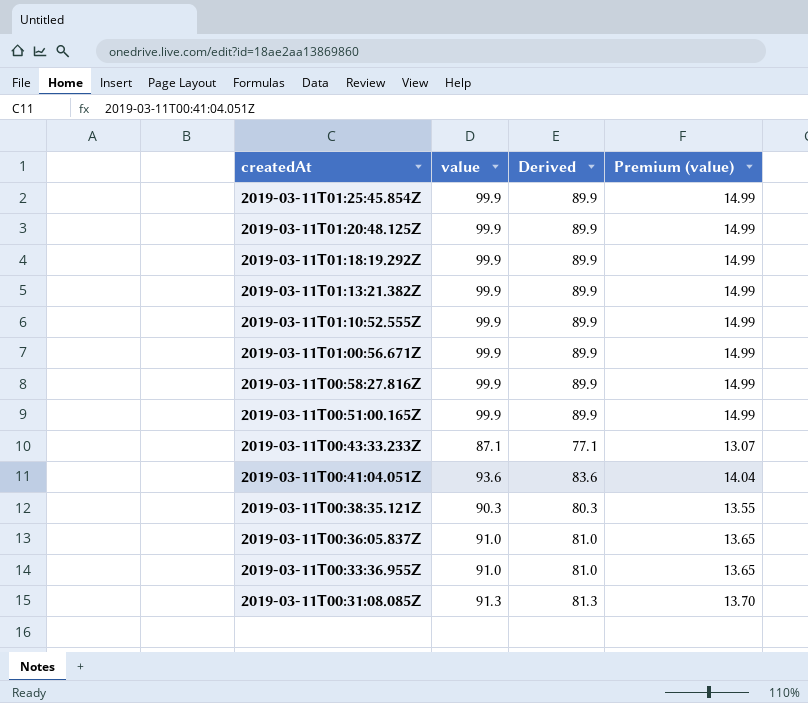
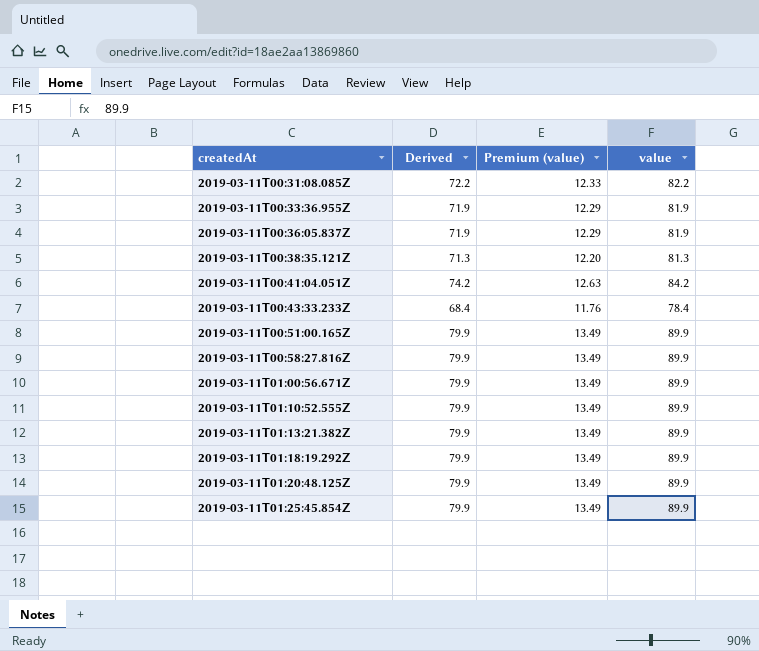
row order: createdAt descending -> createdAt ascending
column value | position: 2 -> 4
2019-03-11T00:31:08.085Z | Derived: 81.3 -> 72.2
2019-03-11T00:31:08.085Z | Premium (value): 13.70 -> 12.33
2019-03-11T00:31:08.085Z | value: 91.3 -> 82.2
2019-03-11T00:33:36.955Z | Derived: 81.0 -> 71.9
2019-03-11T00:33:36.955Z | Premium (value): 13.65 -> 12.29
2019-03-11T00:33:36.955Z | value: 91.0 -> 81.9
2019-03-11T00:36:05.837Z | Derived: 81.0 -> 71.9
2019-03-11T00:36:05.837Z | Premium (value): 13.65 -> 12.29
2019-03-11T00:36:05.837Z | value: 91.0 -> 81.9
2019-03-11T00:38:35.121Z | Derived: 80.3 -> 71.3
2019-03-11T00:38:35.121Z | Premium (value): 13.55 -> 12.20
2019-03-11T00:38:35.121Z | value: 90.3 -> 81.3
2019-03-11T00:41:04.051Z | Derived: 83.6 -> 74.2
2019-03-11T00:41:04.051Z | Premium (value): 14.04 -> 12.63
2019-03-11T00:41:04.051Z | value: 93.6 -> 84.2
2019-03-11T00:43:33.233Z | Derived: 77.1 -> 68.4
2019-03-11T00:43:33.233Z | Premium (value): 13.07 -> 11.76
2019-03-11T00:43:33.233Z | value: 87.1 -> 78.4
2019-03-11T00:51:00.165Z | Derived: 89.9 -> 79.9
2019-03-11T00:51:00.165Z | Premium (value): 14.99 -> 13.49
2019-03-11T00:51:00.165Z | value: 99.9 -> 89.9
2019-03-11T00:58:27.816Z | Derived: 89.9 -> 79.9
2019-03-11T00:58:27.816Z | Premium (value): 14.99 -> 13.49
2019-03-11T00:58:27.816Z | value: 99.9 -> 89.9
2019-03-11T01:00:56.671Z | Derived: 89.9 -> 79.9
2019-03-11T01:00:56.671Z | Premium (value): 14.99 -> 13.49
2019-03-11T01:00:56.671Z | value: 99.9 -> 89.9
2019-03-11T01:10:52.555Z | Derived: 89.9 -> 79.9
2019-03-11T01:10:52.555Z | Premium (value): 14.99 -> 13.49
2019-03-11T01:10:52.555Z | value: 99.9 -> 89.9
2019-03-11T01:13:21.382Z | Derived: 89.9 -> 79.9
2019-03-11T01:13:21.382Z | Premium (value): 14.99 -> 13.49
2019-03-11T01:13:21.382Z | value: 99.9 -> 89.9
2019-03-11T01:18:19.292Z | Derived: 89.9 -> 79.9
2019-03-11T01:18:19.292Z | Premium (value): 14.99 -> 13.49
2019-03-11T01:18:19.292Z | value: 99.9 -> 89.9
2019-03-11T01:20:48.125Z | Derived: 89.9 -> 79.9
2019-03-11T01:20:48.125Z | Premium (value): 14.99 -> 13.49
2019-03-11T01:20:48.125Z | value: 99.9 -> 89.9
2019-03-11T01:25:45.854Z | Derived: 89.9 -> 79.9
2019-03-11T01:25:45.854Z | Premium (value): 14.99 -> 13.49
2019-03-11T01:25:45.854Z | value: 99.9 -> 89.9

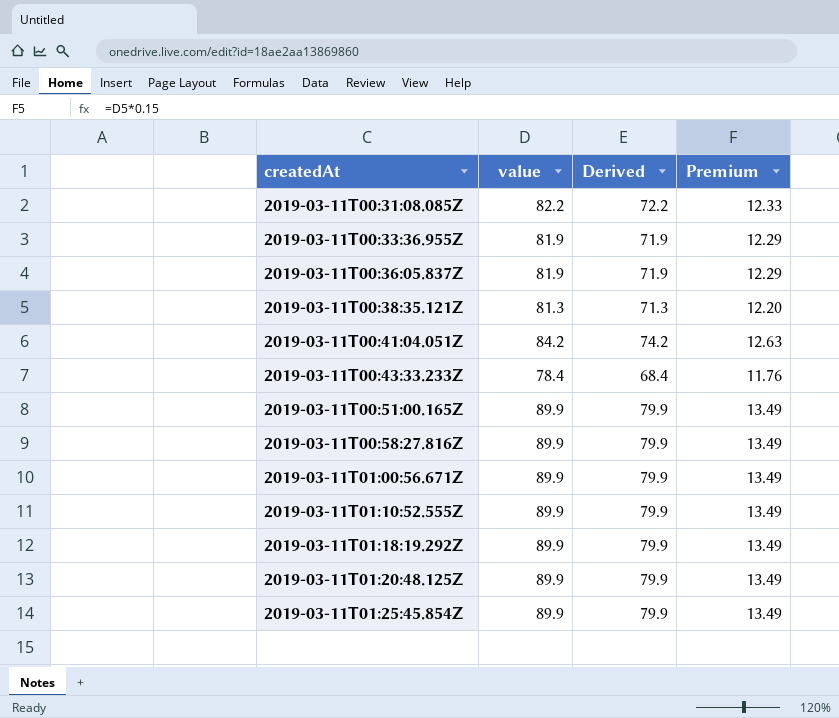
column value | position: 4 -> 2
column name: Premium (value) -> Premium
row 2019-03-11T01:13:21.382Z: 79.9 | 13.49 | 89.9 -> none

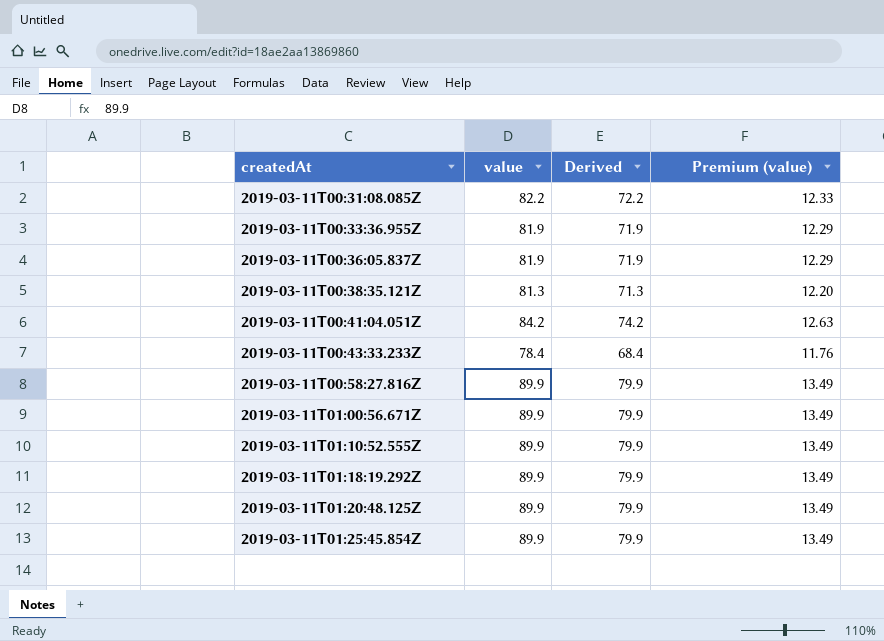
column name: Premium -> Premium (value)
row 2019-03-11T00:51:00.165Z: 89.9 | 79.9 | 13.49 -> none

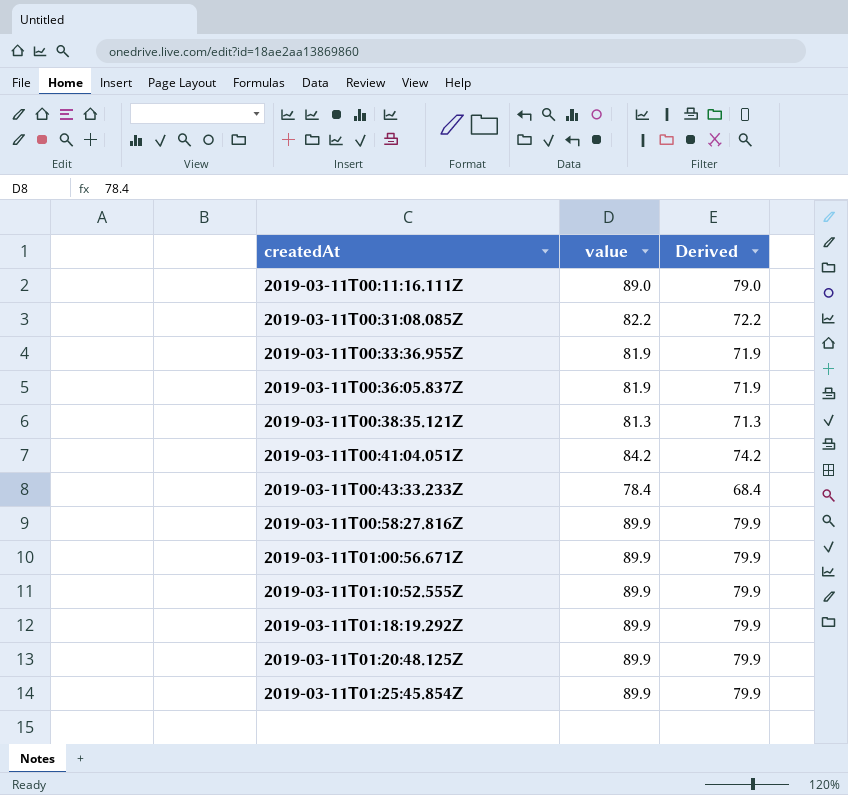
column Premium (value) | formula: [value] * 0.15 -> none
row 2019-03-11T00:11:16.111Z: none -> 89.0 | 79.0

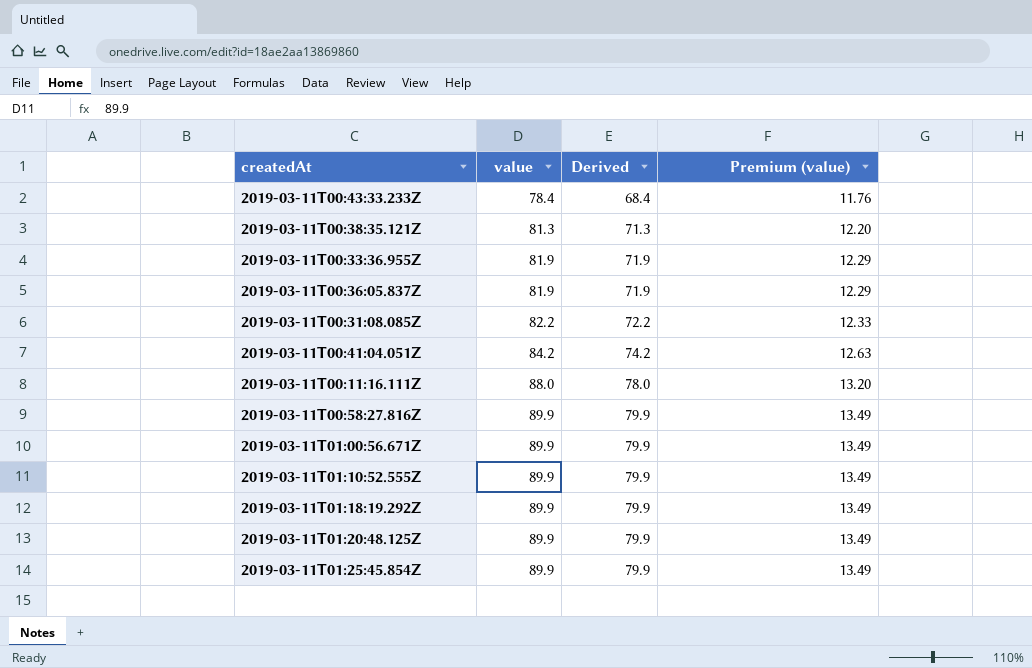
row order: createdAt ascending -> value ascending
column Premium (value) | formula: none -> [value] * 0.15
2019-03-11T00:11:16.111Z | value: 89.0 -> 88.0
2019-03-11T00:11:16.111Z | Derived: 79.0 -> 78.0

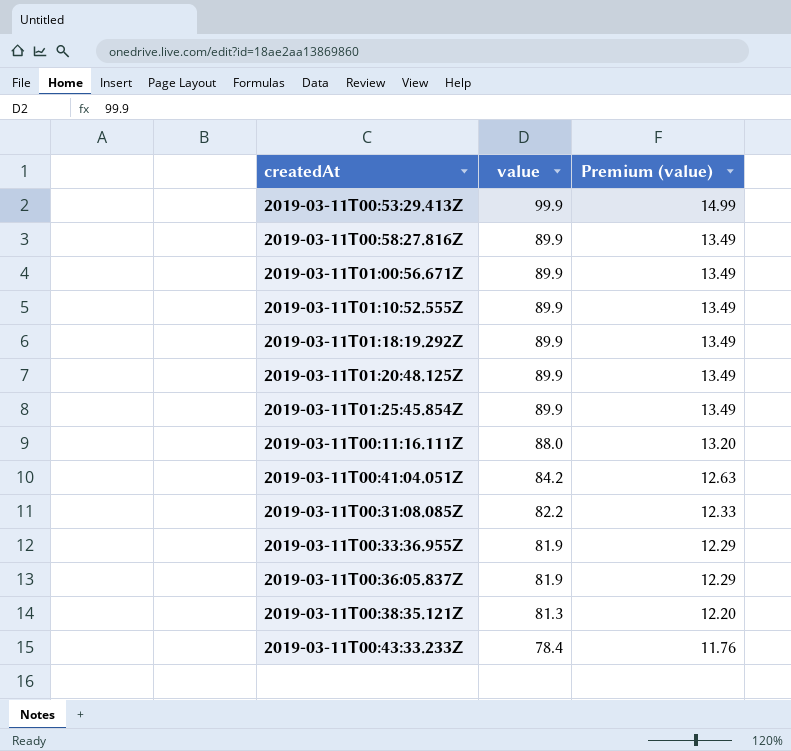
row order: value ascending -> value descending
column Derived | formula: [value] - 10 -> none
row 2019-03-11T00:53:29.413Z: none -> 99.9 | 14.99

